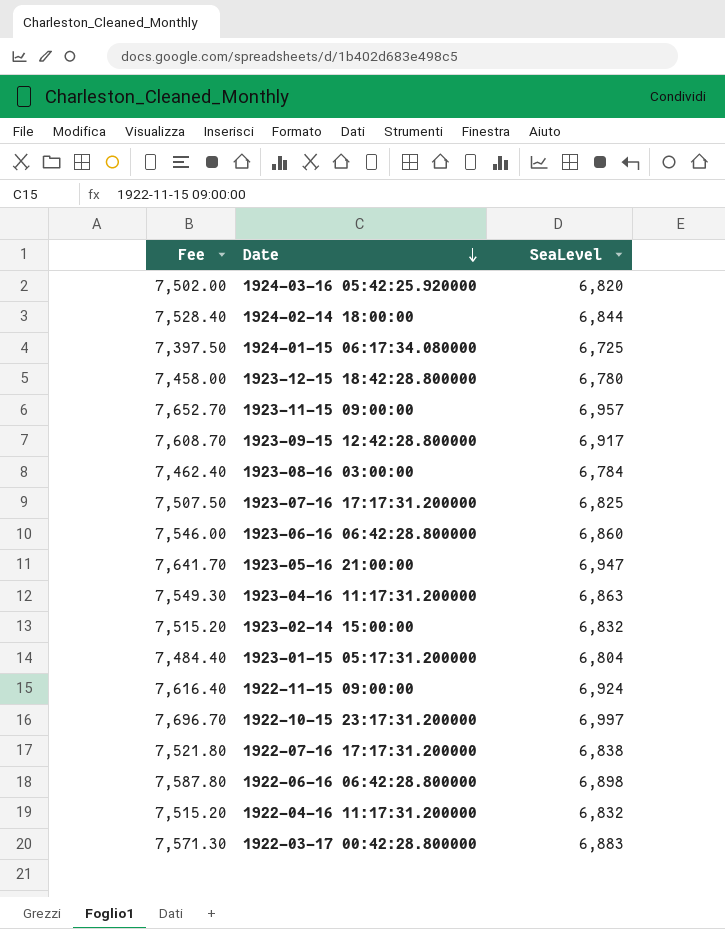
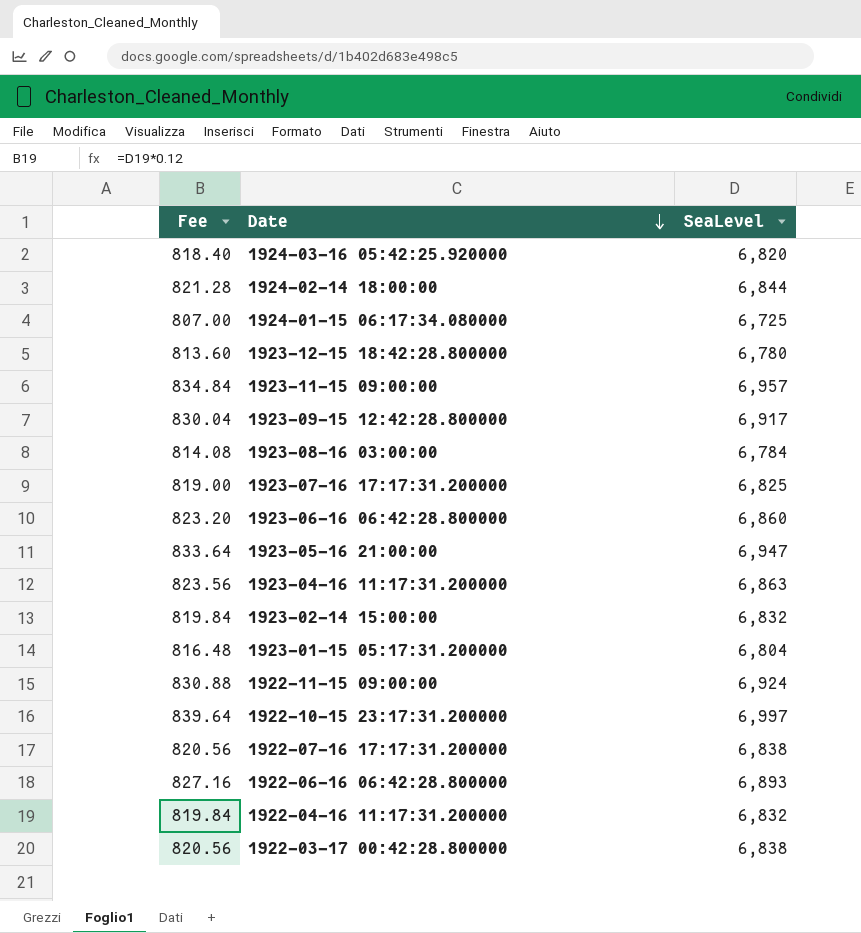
column Fee | formula: [SeaLevel] * 1.1 -> [SeaLevel] * 0.12
1922-06-16 06:42:28.800000 | SeaLevel: 6,898 -> 6,893
1922-03-17 00:42:28.800000 | SeaLevel: 6,883 -> 6,838

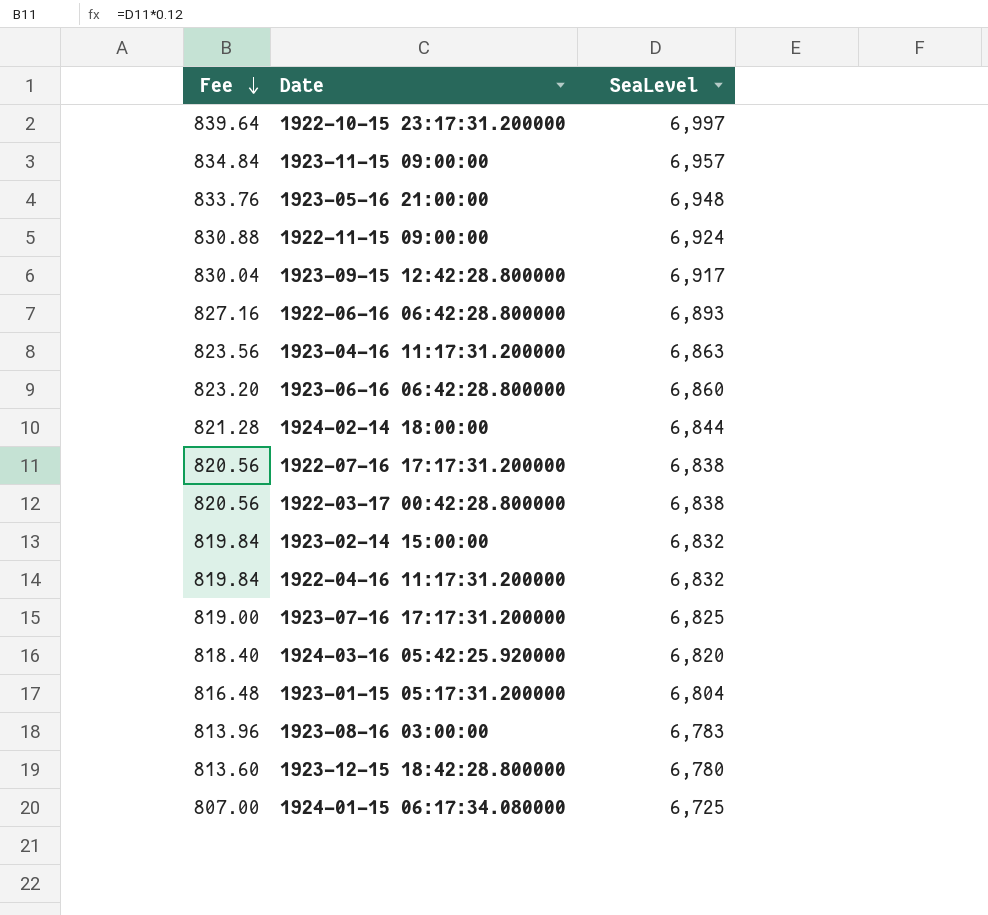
row order: Date descending -> Fee descending
1923-05-16 21:00:00 | Fee: 833.64 -> 833.76
1923-05-16 21:00:00 | SeaLevel: 6,947 -> 6,948
1923-08-16 03:00:00 | Fee: 814.08 -> 813.96
1923-08-16 03:00:00 | SeaLevel: 6,784 -> 6,783

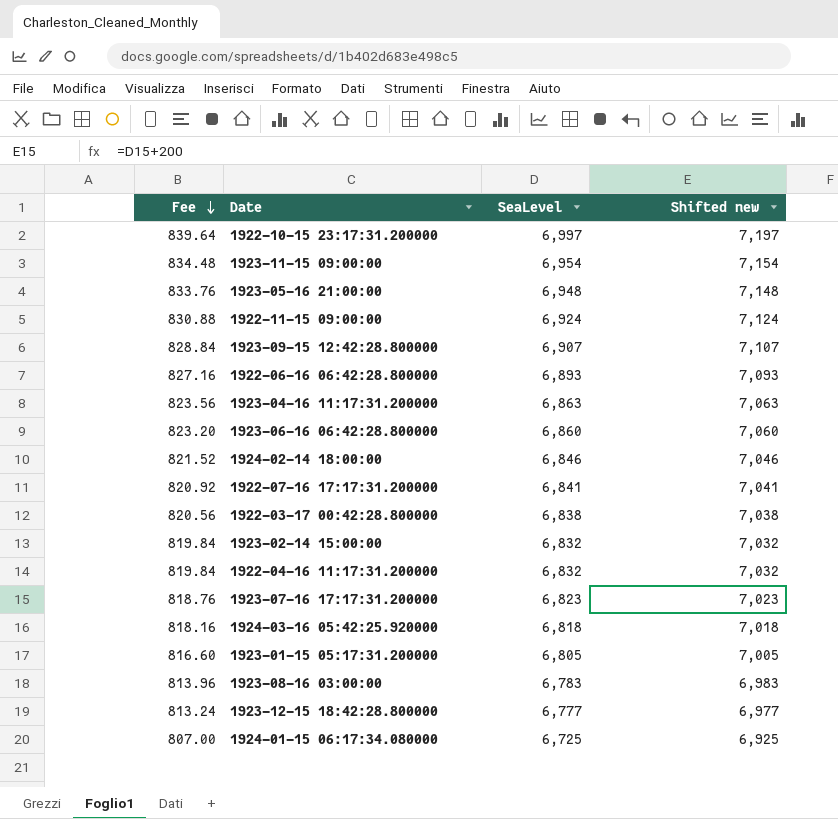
column Shifted new | formula: none -> [SeaLevel] + 200
1923-11-15 09:00:00 | Fee: 834.84 -> 834.48
1923-11-15 09:00:00 | SeaLevel: 6,957 -> 6,954
1923-09-15 12:42:28.800000 | Fee: 830.04 -> 828.84
1923-09-15 12:42:28.800000 | SeaLevel: 6,917 -> 6,907
1924-02-14 18:00:00 | Fee: 821.28 -> 821.52
1924-02-14 18:00:00 | SeaLevel: 6,844 -> 6,846
1922-07-16 17:17:31.200000 | Fee: 820.56 -> 820.92
1922-07-16 17:17:31.200000 | SeaLevel: 6,838 -> 6,841
1923-07-16 17:17:31.200000 | Fee: 819.00 -> 818.76
1923-07-16 17:17:31.200000 | SeaLevel: 6,825 -> 6,823
1924-03-16 05:42:25.920000 | Fee: 818.40 -> 818.16
1924-03-16 05:42:25.920000 | SeaLevel: 6,820 -> 6,818
1923-01-15 05:17:31.200000 | Fee: 816.48 -> 816.60
1923-01-15 05:17:31.200000 | SeaLevel: 6,804 -> 6,805
1923-12-15 18:42:28.800000 | Fee: 813.60 -> 813.24
1923-12-15 18:42:28.800000 | SeaLevel: 6,780 -> 6,777

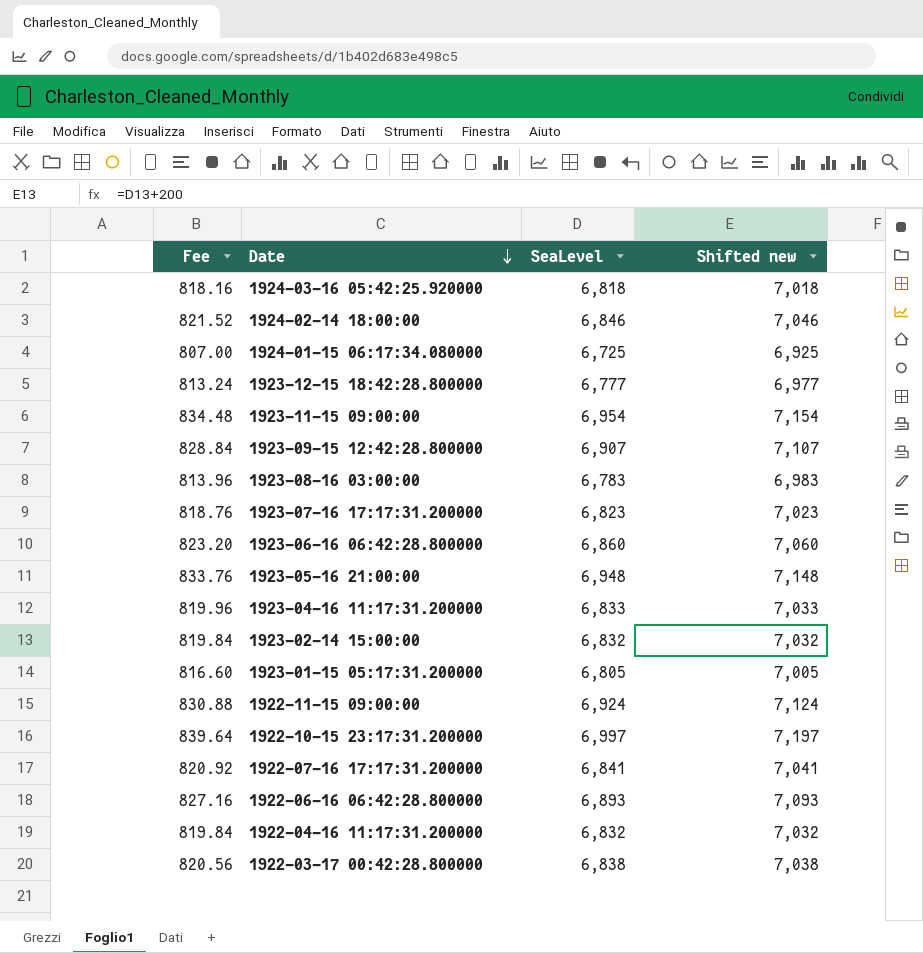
row order: Fee descending -> Date descending
1923-04-16 11:17:31.200000 | Fee: 823.56 -> 819.96
1923-04-16 11:17:31.200000 | SeaLevel: 6,863 -> 6,833
1923-04-16 11:17:31.200000 | Shifted new: 7,063 -> 7,033

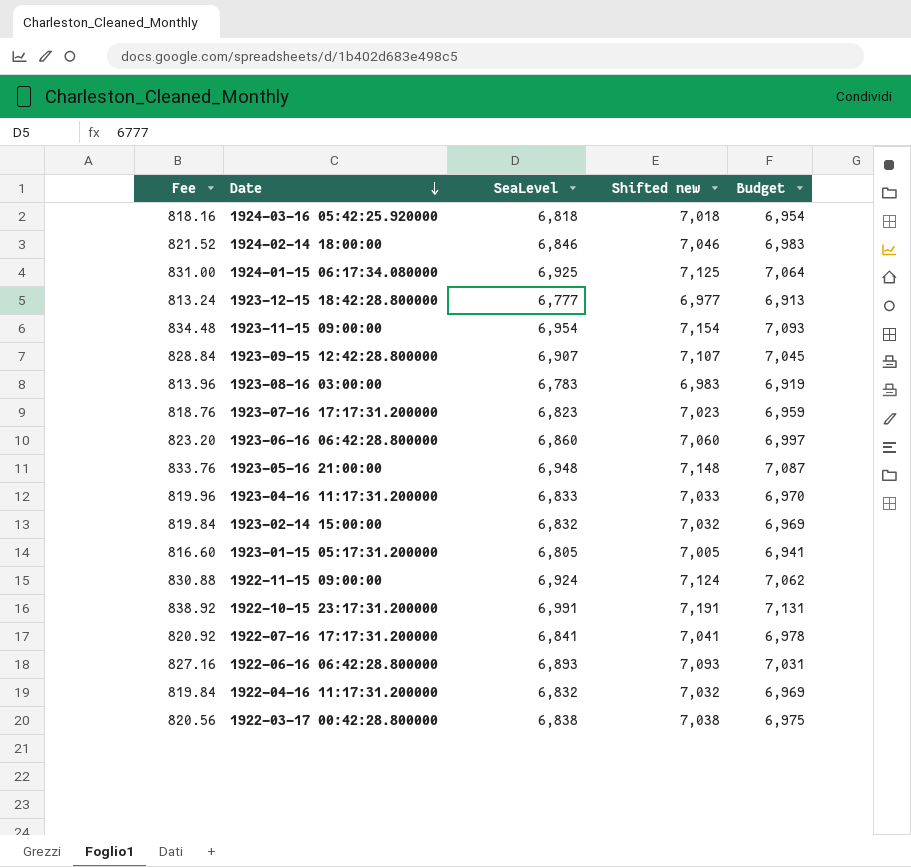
column Budget | formula: none -> [SeaLevel] * 1.02
1924-01-15 06:17:34.080000 | Fee: 807.00 -> 831.00
1924-01-15 06:17:34.080000 | SeaLevel: 6,725 -> 6,925
1924-01-15 06:17:34.080000 | Shifted new: 6,925 -> 7,125
1922-10-15 23:17:31.200000 | Fee: 839.64 -> 838.92
1922-10-15 23:17:31.200000 | SeaLevel: 6,997 -> 6,991
1922-10-15 23:17:31.200000 | Shifted new: 7,197 -> 7,191

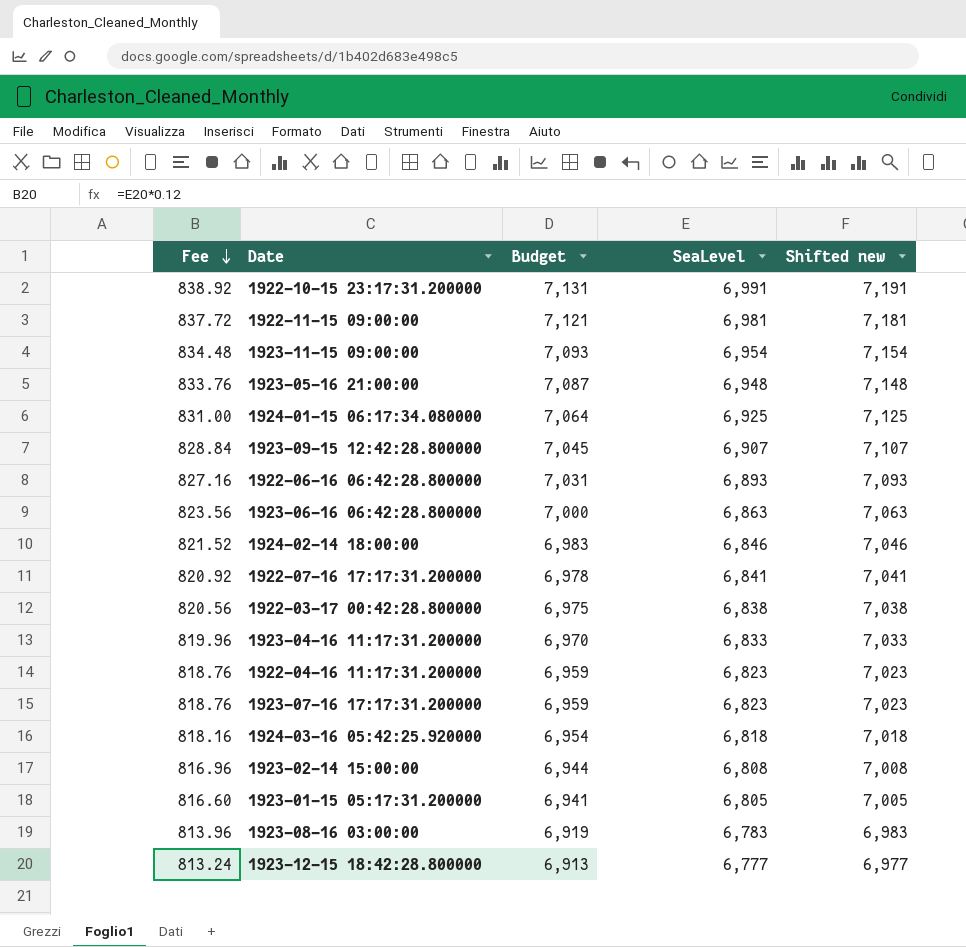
row order: Date descending -> Fee descending
column Budget | position: 5 -> 3
1922-11-15 09:00:00 | Fee: 830.88 -> 837.72
1922-11-15 09:00:00 | Budget: 7,062 -> 7,121
1922-11-15 09:00:00 | SeaLevel: 6,924 -> 6,981
1922-11-15 09:00:00 | Shifted new: 7,124 -> 7,181
1923-06-16 06:42:28.800000 | Fee: 823.20 -> 823.56
1923-06-16 06:42:28.800000 | Budget: 6,997 -> 7,000
1923-06-16 06:42:28.800000 | SeaLevel: 6,860 -> 6,863
1923-06-16 06:42:28.800000 | Shifted new: 7,060 -> 7,063
1922-04-16 11:17:31.200000 | Fee: 819.84 -> 818.76
1922-04-16 11:17:31.200000 | Budget: 6,969 -> 6,959
1922-04-16 11:17:31.200000 | SeaLevel: 6,832 -> 6,823
1922-04-16 11:17:31.200000 | Shifted new: 7,032 -> 7,023
1923-02-14 15:00:00 | Fee: 819.84 -> 816.96
1923-02-14 15:00:00 | Budget: 6,969 -> 6,944
1923-02-14 15:00:00 | SeaLevel: 6,832 -> 6,808
1923-02-14 15:00:00 | Shifted new: 7,032 -> 7,008

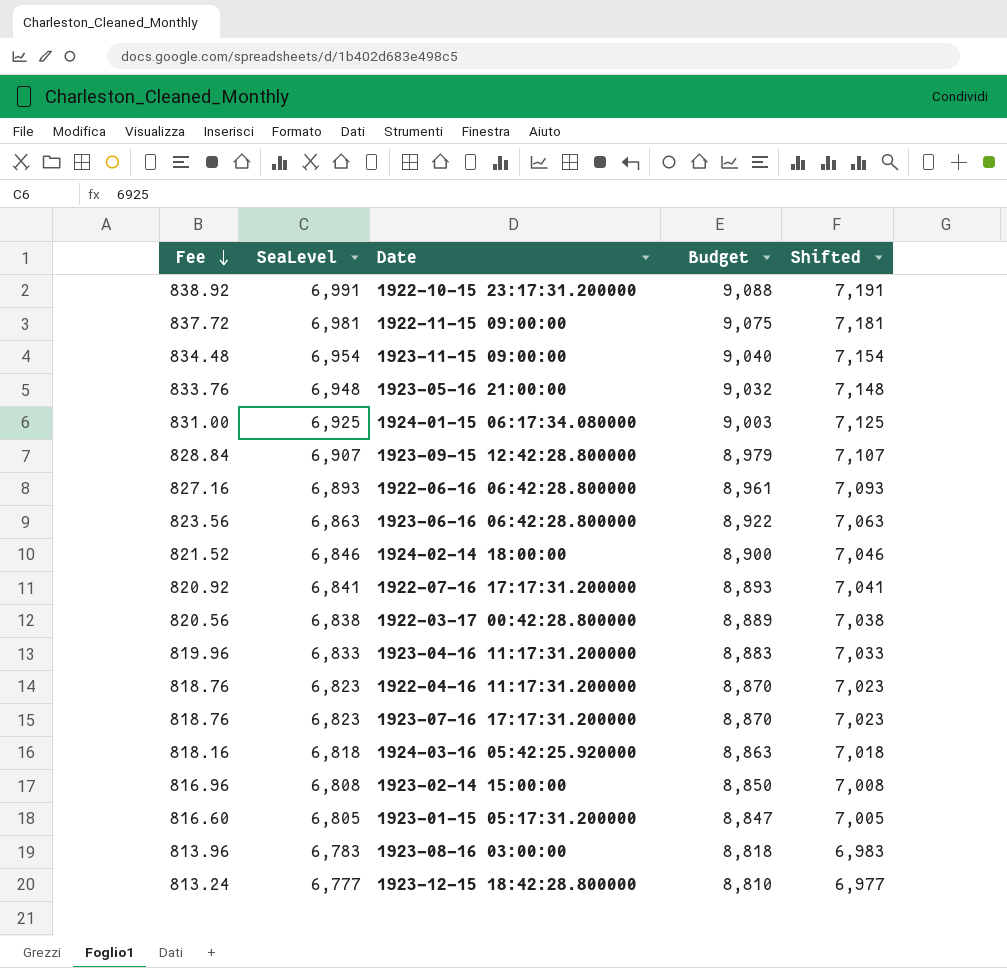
column SeaLevel | position: 4 -> 2
column Budget | formula: [SeaLevel] * 1.02 -> [SeaLevel] * 1.3
column name: Shifted new -> Shifted

